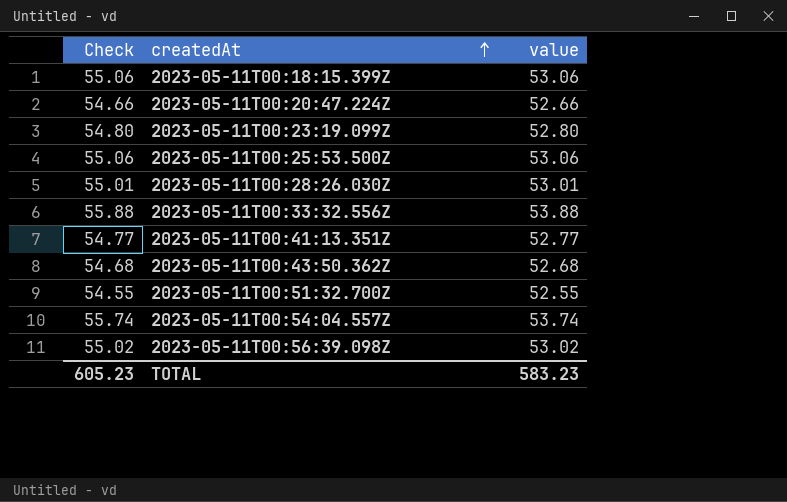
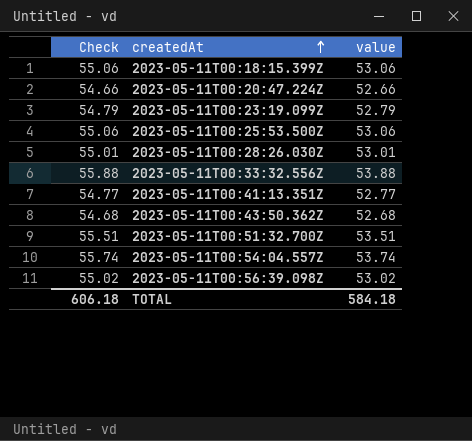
2023-05-11T00:23:19.099Z | Check: 54.80 -> 54.79
2023-05-11T00:23:19.099Z | value: 52.80 -> 52.79
2023-05-11T00:51:32.700Z | Check: 54.55 -> 55.51
2023-05-11T00:51:32.700Z | value: 52.55 -> 53.51
TOTAL | Check: 605.23 -> 606.18
TOTAL | value: 583.23 -> 584.18

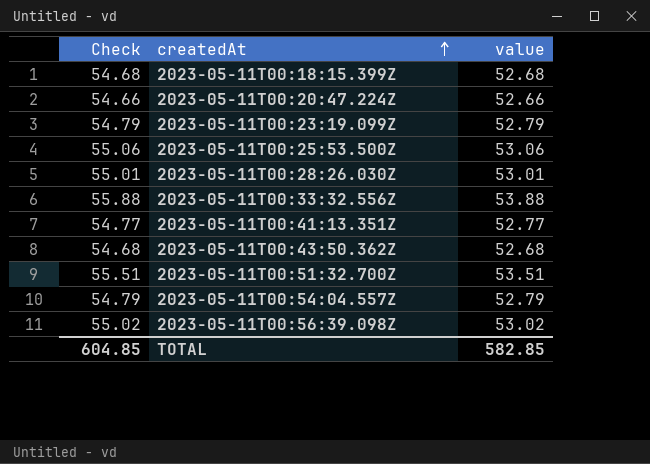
2023-05-11T00:18:15.399Z | Check: 55.06 -> 54.68
2023-05-11T00:18:15.399Z | value: 53.06 -> 52.68
2023-05-11T00:54:04.557Z | Check: 55.74 -> 54.79
2023-05-11T00:54:04.557Z | value: 53.74 -> 52.79
TOTAL | Check: 606.18 -> 604.85
TOTAL | value: 584.18 -> 582.85

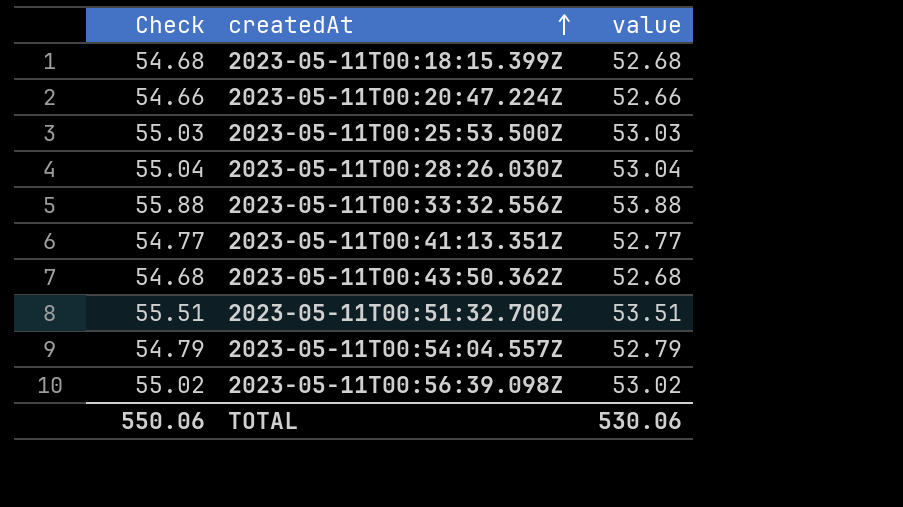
row 2023-05-11T00:23:19.099Z: 54.79 | 52.79 -> none
2023-05-11T00:25:53.500Z | Check: 55.06 -> 55.03
2023-05-11T00:25:53.500Z | value: 53.06 -> 53.03
2023-05-11T00:28:26.030Z | Check: 55.01 -> 55.04
2023-05-11T00:28:26.030Z | value: 53.01 -> 53.04
TOTAL | Check: 604.85 -> 550.06
TOTAL | value: 582.85 -> 530.06

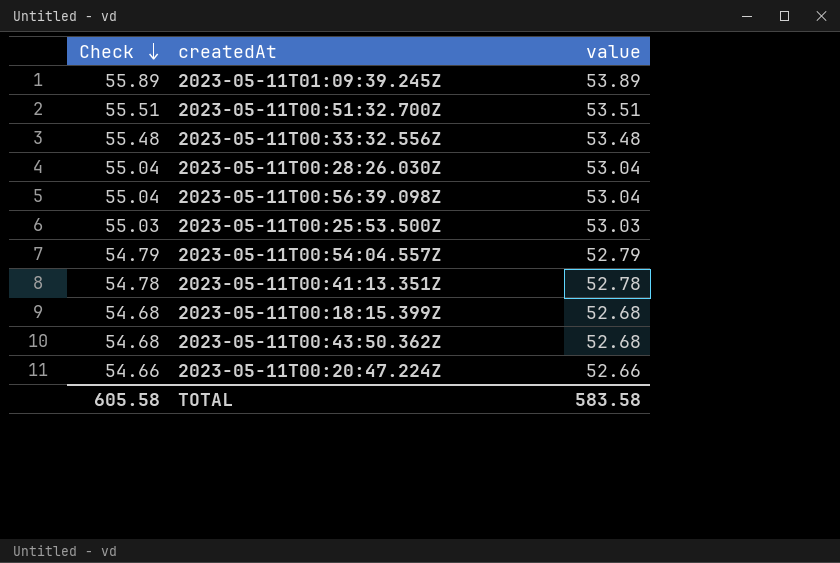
row order: createdAt ascending -> Check descending
row 2023-05-11T01:09:39.245Z: none -> 55.89 | 53.89
2023-05-11T00:33:32.556Z | Check: 55.88 -> 55.48
2023-05-11T00:33:32.556Z | value: 53.88 -> 53.48
2023-05-11T00:56:39.098Z | Check: 55.02 -> 55.04
2023-05-11T00:56:39.098Z | value: 53.02 -> 53.04
2023-05-11T00:41:13.351Z | Check: 54.77 -> 54.78
2023-05-11T00:41:13.351Z | value: 52.77 -> 52.78
TOTAL | Check: 550.06 -> 605.58
TOTAL | value: 530.06 -> 583.58

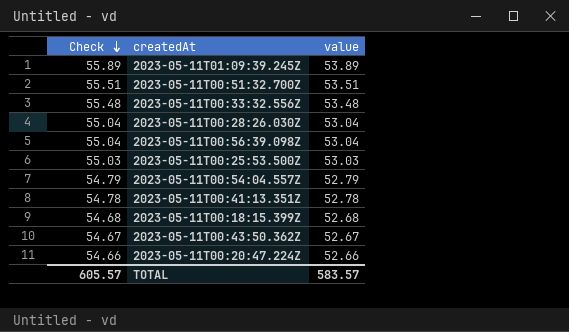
2023-05-11T00:43:50.362Z | Check: 54.68 -> 54.67
2023-05-11T00:43:50.362Z | value: 52.68 -> 52.67
TOTAL | Check: 605.58 -> 605.57
TOTAL | value: 583.58 -> 583.57

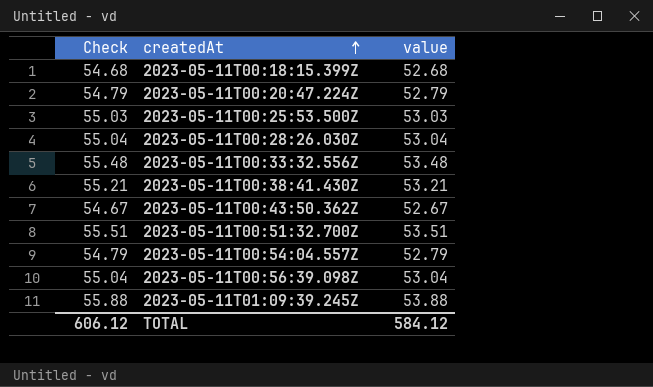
row order: Check descending -> createdAt ascending
row 2023-05-11T00:41:13.351Z: 54.78 | 52.78 -> none
2023-05-11T00:20:47.224Z | Check: 54.66 -> 54.79
2023-05-11T00:20:47.224Z | value: 52.66 -> 52.79
row 2023-05-11T00:38:41.430Z: none -> 55.21 | 53.21
2023-05-11T01:09:39.245Z | Check: 55.89 -> 55.88
2023-05-11T01:09:39.245Z | value: 53.89 -> 53.88
TOTAL | Check: 605.57 -> 606.12
TOTAL | value: 583.57 -> 584.12

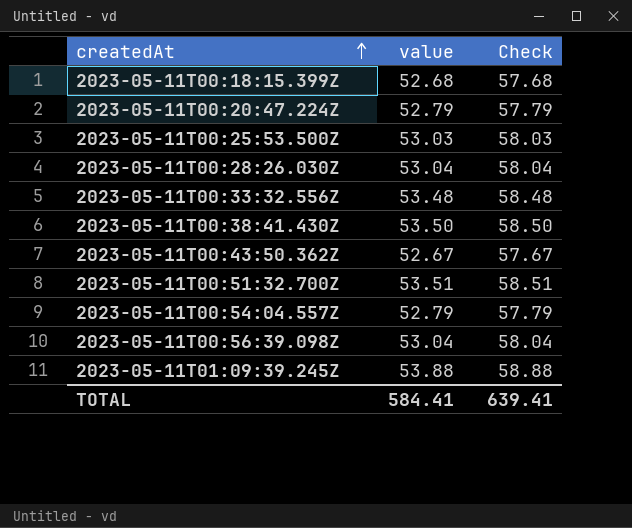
column Check | formula: [value] + 2 -> [value] + 5
column Check | position: 1 -> 3
2023-05-11T00:38:41.430Z | value: 53.21 -> 53.50
TOTAL | value: 584.12 -> 584.41
TOTAL | Check: 606.12 -> 639.41

